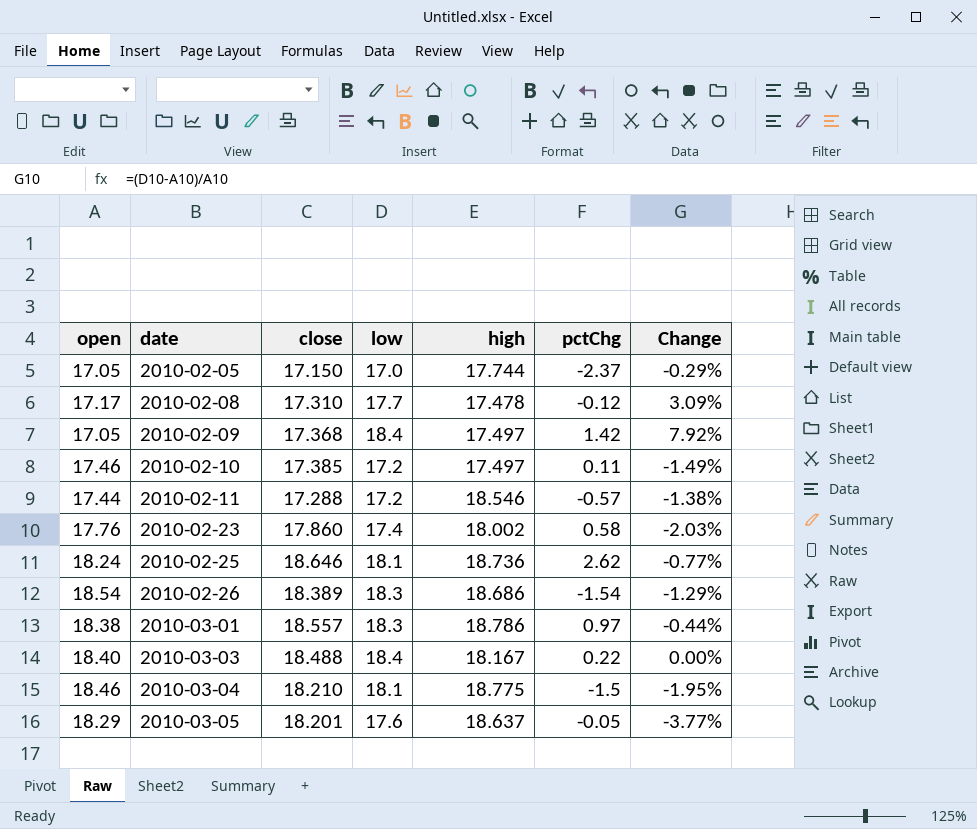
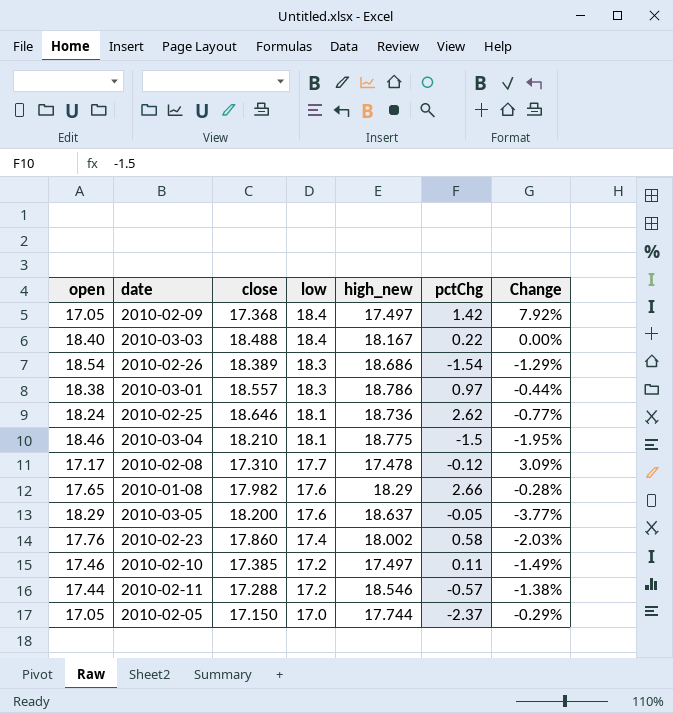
row order: date ascending -> low descending
column name: high -> high_new
row 2010-01-08: none -> 17.65 | 17.982 | 17.6 | 18.29 | 2.66 | -0.28%
2010-03-05 | close: 18.201 -> 18.200

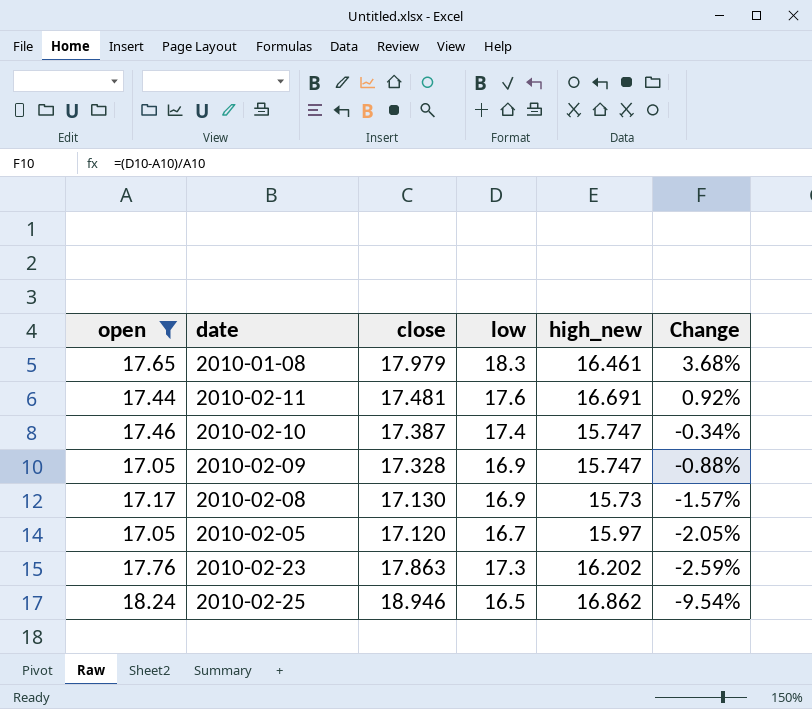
filter: none -> open <= 18.24
row order: low descending -> Change descending
column pctChg | position: 6 -> none
2010-01-08 | close: 17.982 -> 17.979
2010-01-08 | low: 17.6 -> 18.3
2010-01-08 | high_new: 18.29 -> 16.461
2010-01-08 | Change: -0.28% -> 3.68%
2010-02-11 | close: 17.288 -> 17.481
2010-02-11 | low: 17.2 -> 17.6
2010-02-11 | high_new: 18.546 -> 16.691
2010-02-11 | Change: -1.38% -> 0.92%
2010-02-10 | close: 17.385 -> 17.387
2010-02-10 | low: 17.2 -> 17.4
2010-02-10 | high_new: 17.497 -> 15.747
2010-02-10 | Change: -1.49% -> -0.34%
2010-02-09 | close: 17.368 -> 17.328
2010-02-09 | low: 18.4 -> 16.9
2010-02-09 | high_new: 17.497 -> 15.747
2010-02-09 | Change: 7.92% -> -0.88%
2010-02-08 | close: 17.310 -> 17.130
2010-02-08 | low: 17.7 -> 16.9
2010-02-08 | high_new: 17.478 -> 15.73
2010-02-08 | Change: 3.09% -> -1.57%
2010-02-05 | close: 17.150 -> 17.120
2010-02-05 | low: 17.0 -> 16.7
2010-02-05 | high_new: 17.744 -> 15.97
2010-02-05 | Change: -0.29% -> -2.05%
2010-02-23 | close: 17.860 -> 17.863
2010-02-23 | low: 17.4 -> 17.3
2010-02-23 | high_new: 18.002 -> 16.202
2010-02-23 | Change: -2.03% -> -2.59%
2010-02-25 | close: 18.646 -> 18.946
2010-02-25 | low: 18.1 -> 16.5
2010-02-25 | high_new: 18.736 -> 16.862
2010-02-25 | Change: -0.77% -> -9.54%

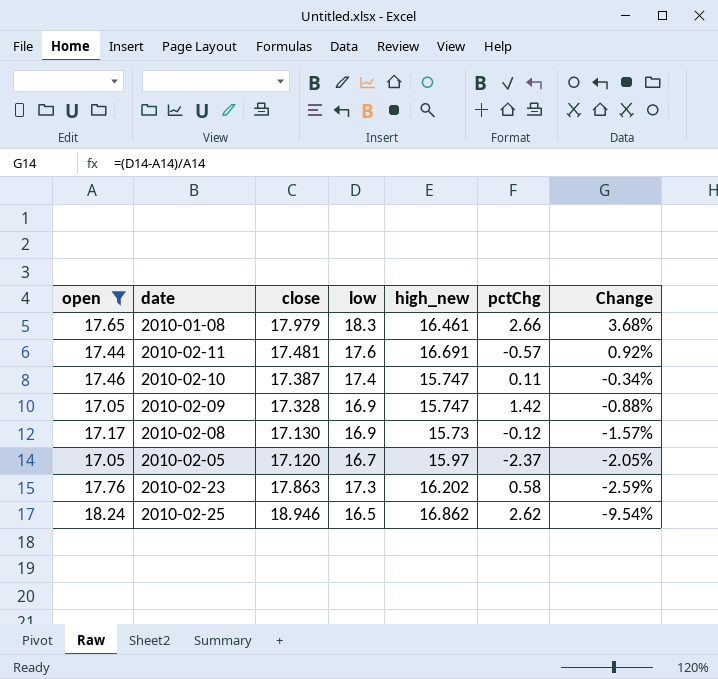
column pctChg | position: none -> 6

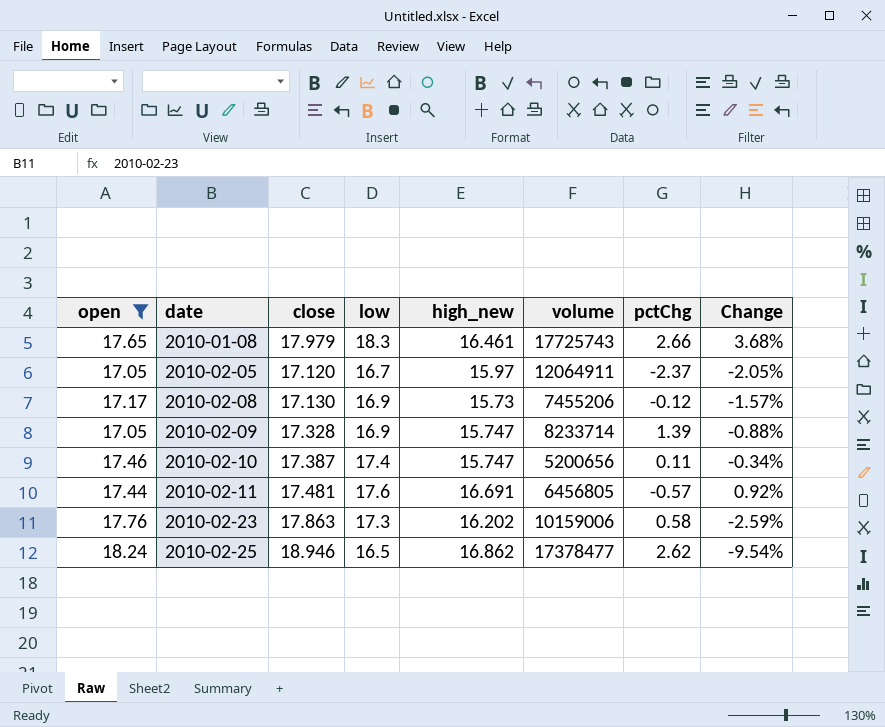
row order: Change descending -> date ascending
column volume | position: none -> 6
2010-02-09 | pctChg: 1.42 -> 1.39

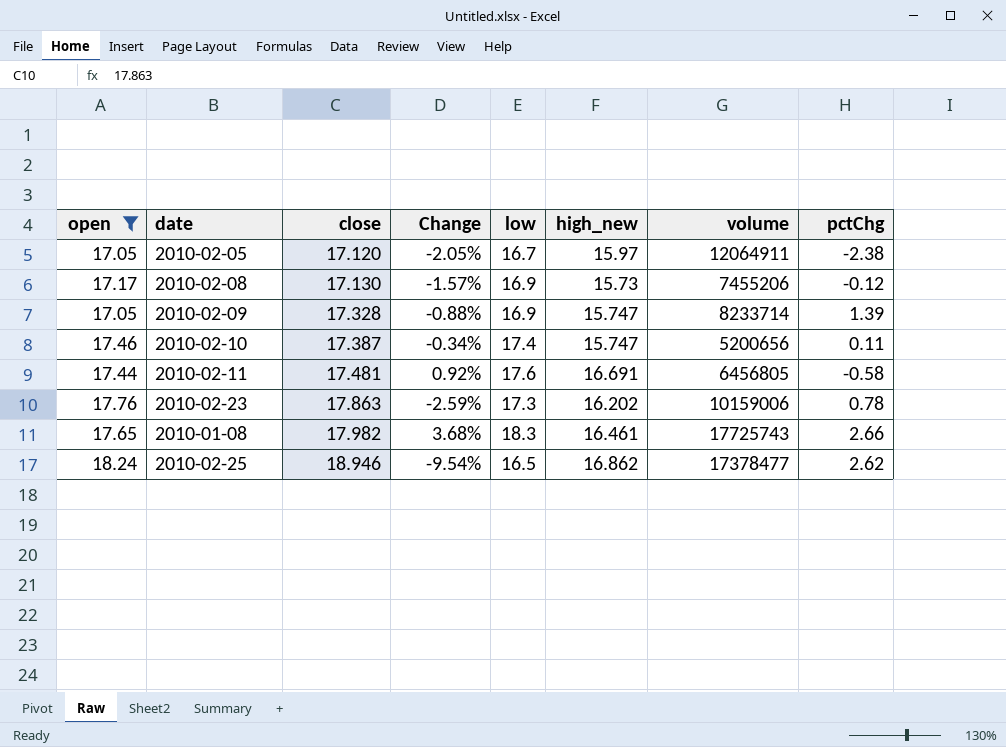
row order: date ascending -> close ascending
column Change | position: 8 -> 4
2010-02-05 | pctChg: -2.37 -> -2.38
2010-02-11 | pctChg: -0.57 -> -0.58
2010-02-23 | pctChg: 0.58 -> 0.78
2010-01-08 | close: 17.979 -> 17.982

